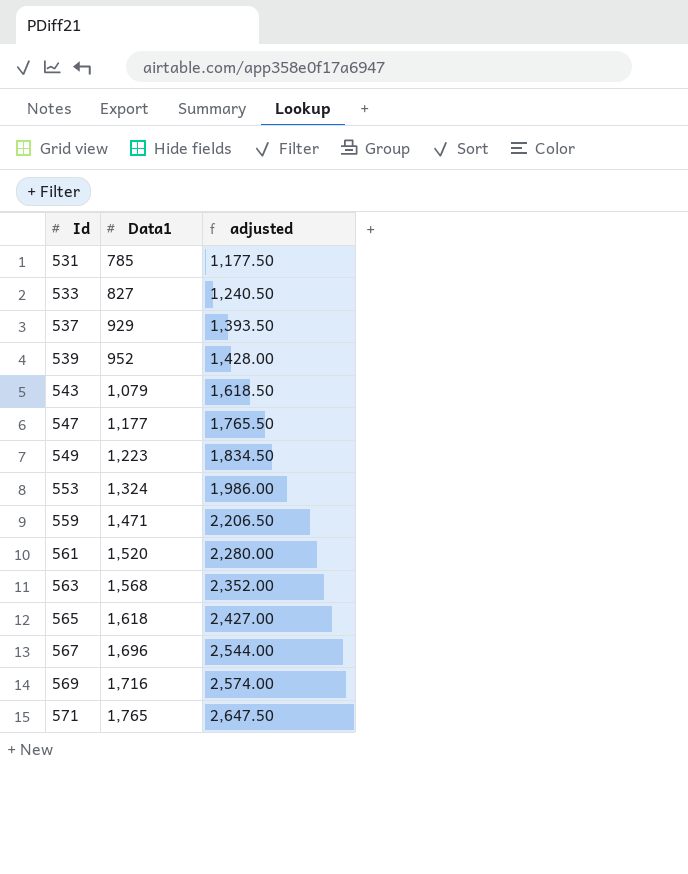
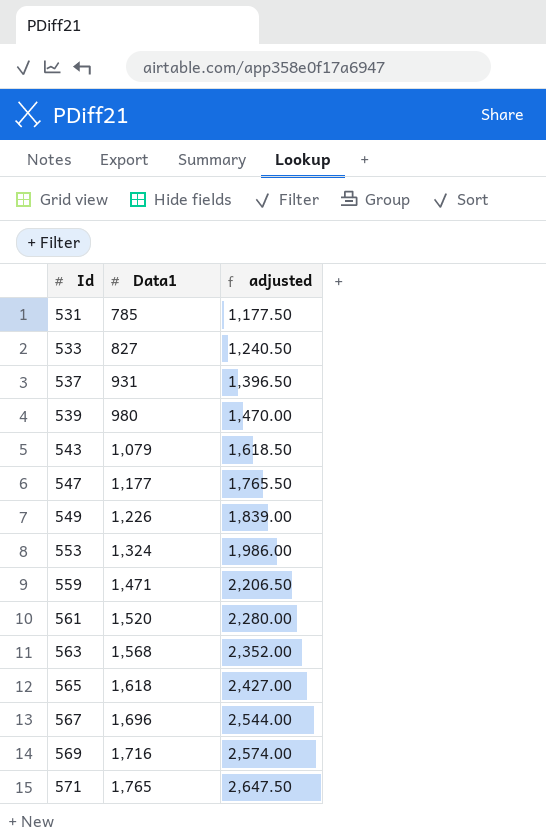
537 | Data1: 929 -> 931
537 | adjusted: 1,393.50 -> 1,396.50
539 | Data1: 952 -> 980
539 | adjusted: 1,428.00 -> 1,470.00
549 | Data1: 1,223 -> 1,226
549 | adjusted: 1,834.50 -> 1,839.00

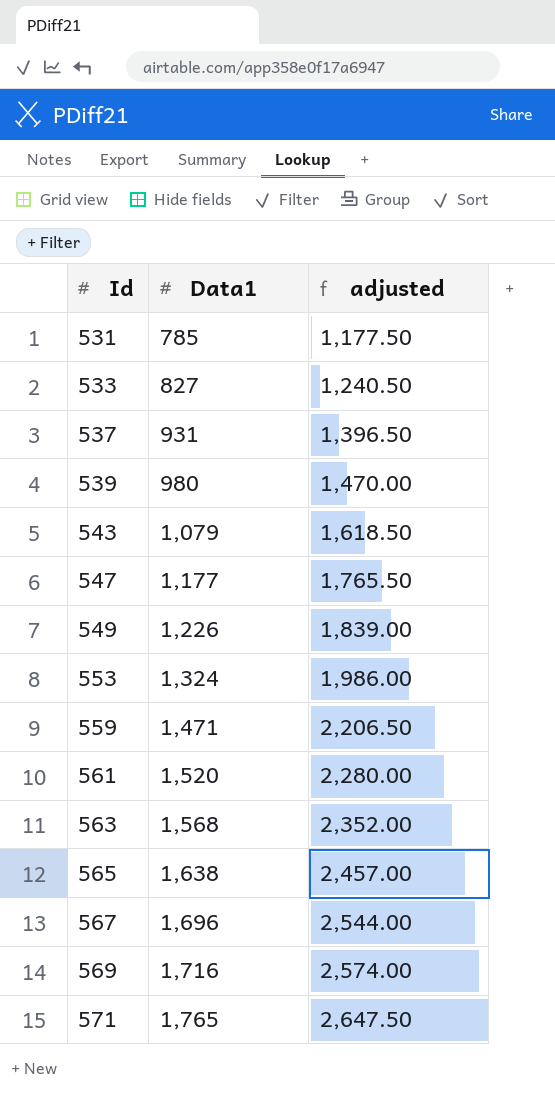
565 | Data1: 1,618 -> 1,638
565 | adjusted: 2,427.00 -> 2,457.00

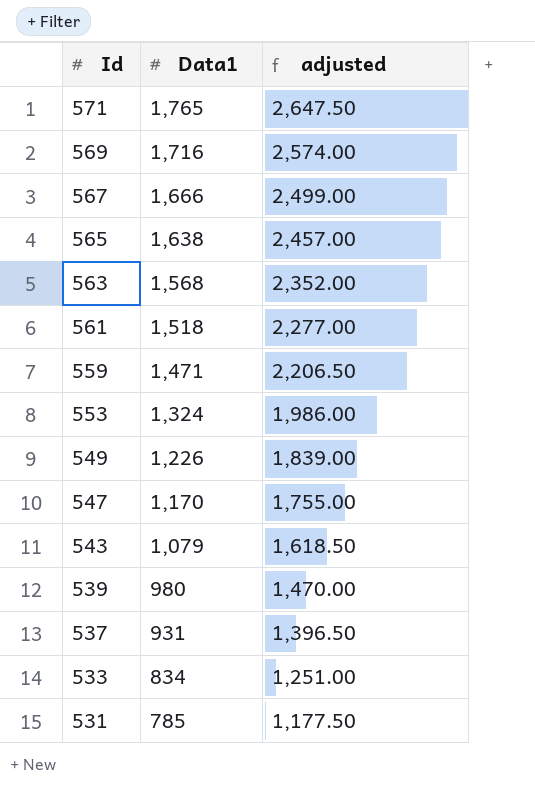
row order: Id ascending -> Id descending
567 | Data1: 1,696 -> 1,666
567 | adjusted: 2,544.00 -> 2,499.00
561 | Data1: 1,520 -> 1,518
561 | adjusted: 2,280.00 -> 2,277.00
547 | Data1: 1,177 -> 1,170
547 | adjusted: 1,765.50 -> 1,755.00
533 | Data1: 827 -> 834
533 | adjusted: 1,240.50 -> 1,251.00

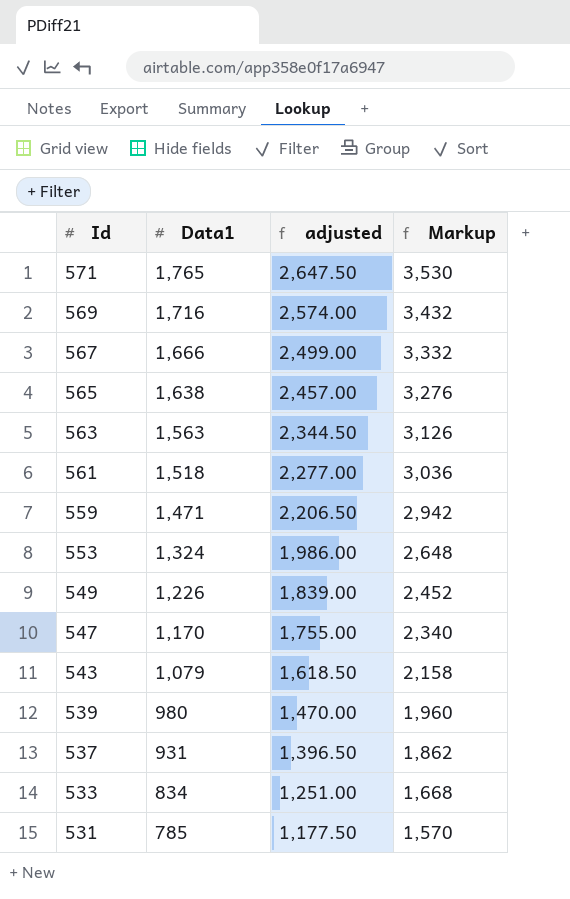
column Markup | formula: none -> [Data1] * 2
563 | Data1: 1,568 -> 1,563
563 | adjusted: 2,352.00 -> 2,344.50

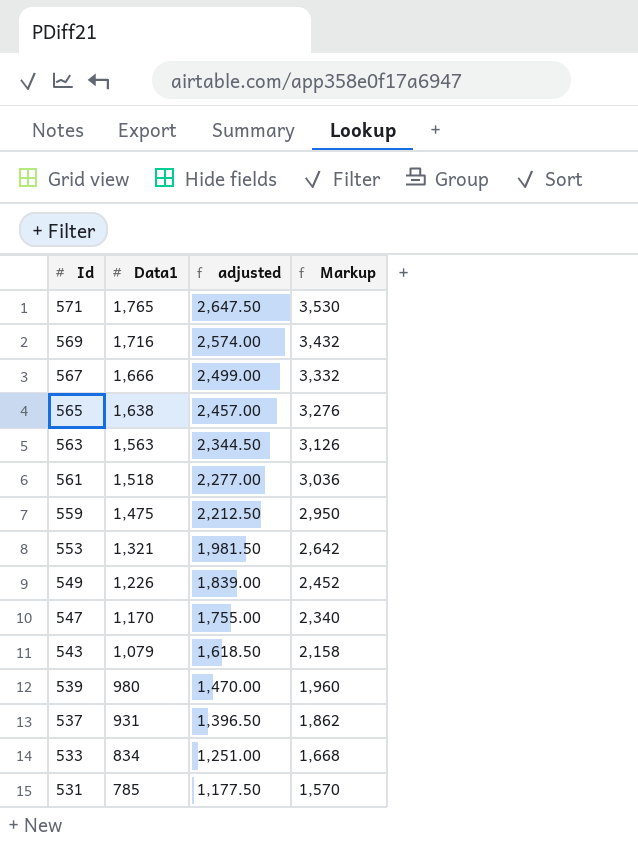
559 | Data1: 1,471 -> 1,475
559 | adjusted: 2,206.50 -> 2,212.50
559 | Markup: 2,942 -> 2,950
553 | Data1: 1,324 -> 1,321
553 | adjusted: 1,986.00 -> 1,981.50
553 | Markup: 2,648 -> 2,642

